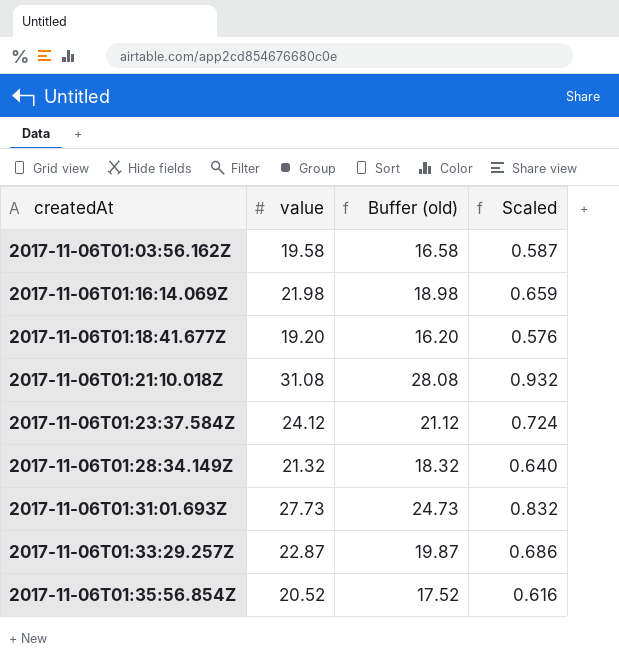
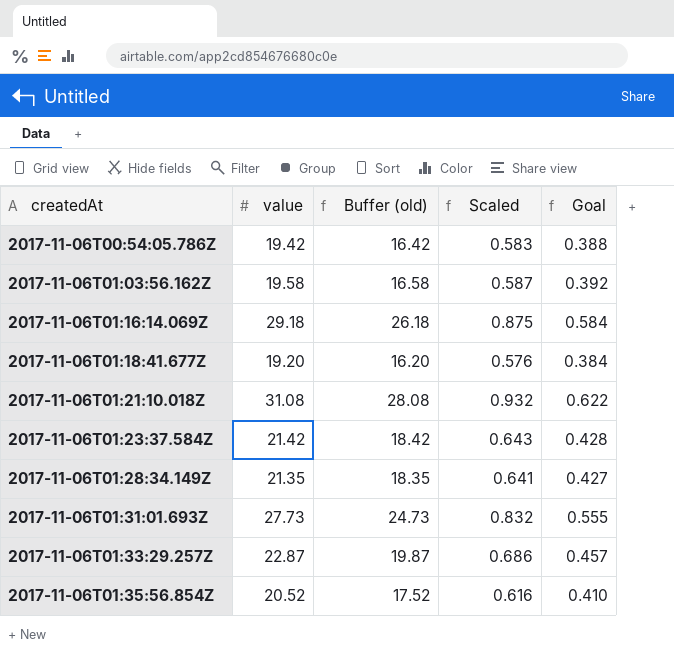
column Goal | formula: none -> [value] * 0.02
row 2017-11-06T00:54:05.786Z: none -> 19.42 | 16.42 | 0.583 | 0.388
2017-11-06T01:16:14.069Z | value: 21.98 -> 29.18
2017-11-06T01:16:14.069Z | Buffer (old): 18.98 -> 26.18
2017-11-06T01:16:14.069Z | Scaled: 0.659 -> 0.875
2017-11-06T01:23:37.584Z | value: 24.12 -> 21.42
2017-11-06T01:23:37.584Z | Buffer (old): 21.12 -> 18.42
2017-11-06T01:23:37.584Z | Scaled: 0.724 -> 0.643
2017-11-06T01:28:34.149Z | value: 21.32 -> 21.35
2017-11-06T01:28:34.149Z | Buffer (old): 18.32 -> 18.35
2017-11-06T01:28:34.149Z | Scaled: 0.640 -> 0.641

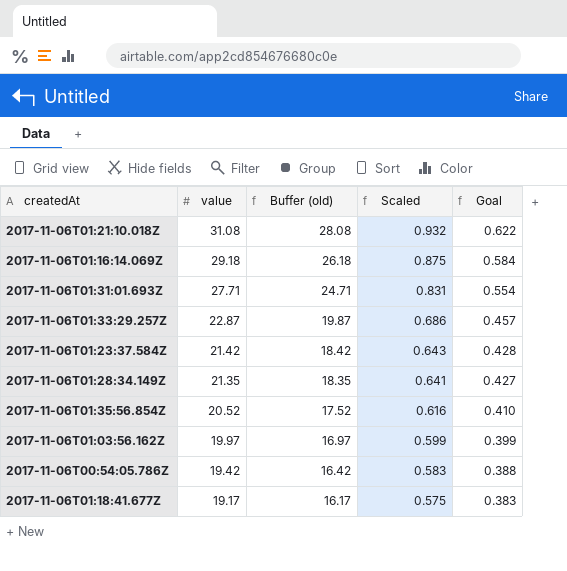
row order: createdAt ascending -> value descending
2017-11-06T01:31:01.693Z | value: 27.73 -> 27.71
2017-11-06T01:31:01.693Z | Buffer (old): 24.73 -> 24.71
2017-11-06T01:31:01.693Z | Scaled: 0.832 -> 0.831
2017-11-06T01:31:01.693Z | Goal: 0.555 -> 0.554
2017-11-06T01:03:56.162Z | value: 19.58 -> 19.97
2017-11-06T01:03:56.162Z | Buffer (old): 16.58 -> 16.97
2017-11-06T01:03:56.162Z | Scaled: 0.587 -> 0.599
2017-11-06T01:03:56.162Z | Goal: 0.392 -> 0.399
2017-11-06T01:18:41.677Z | value: 19.20 -> 19.17
2017-11-06T01:18:41.677Z | Buffer (old): 16.20 -> 16.17
2017-11-06T01:18:41.677Z | Scaled: 0.576 -> 0.575
2017-11-06T01:18:41.677Z | Goal: 0.384 -> 0.383

